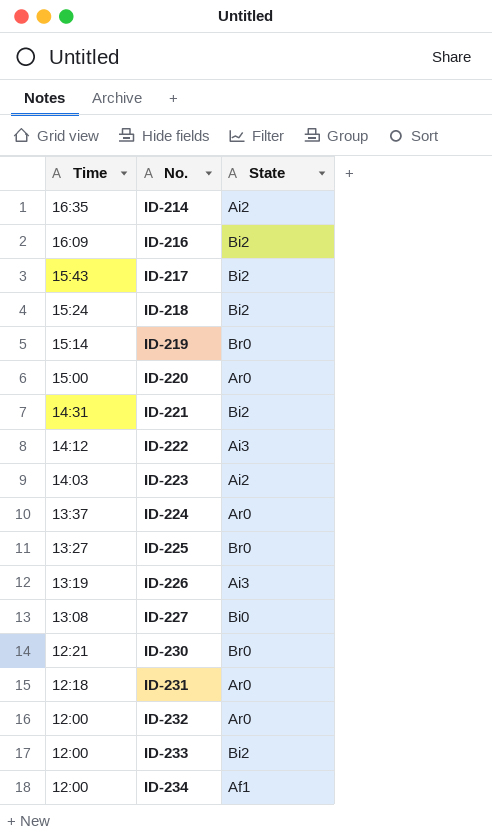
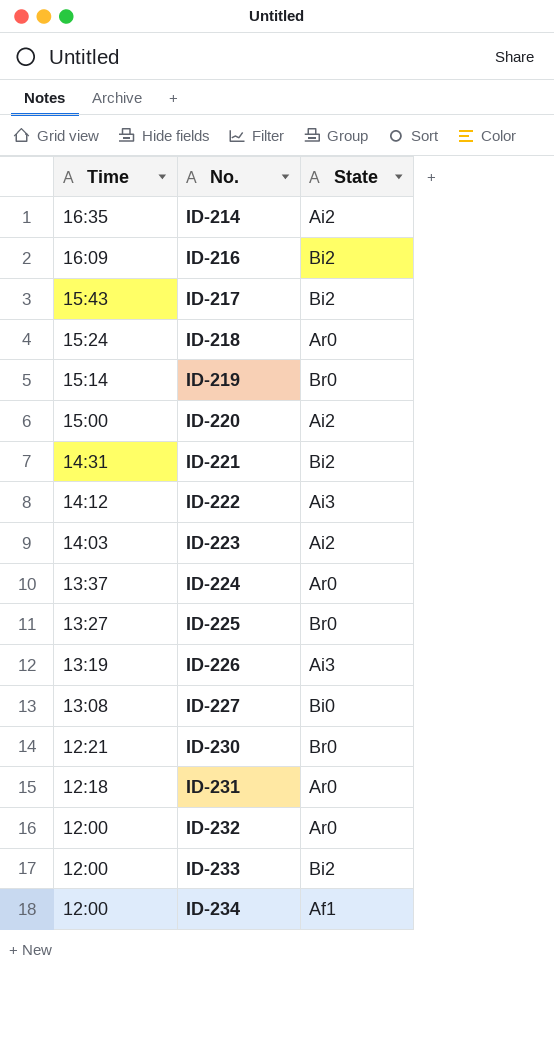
ID-218 | State: Bi2 -> Ar0
ID-220 | State: Ar0 -> Ai2

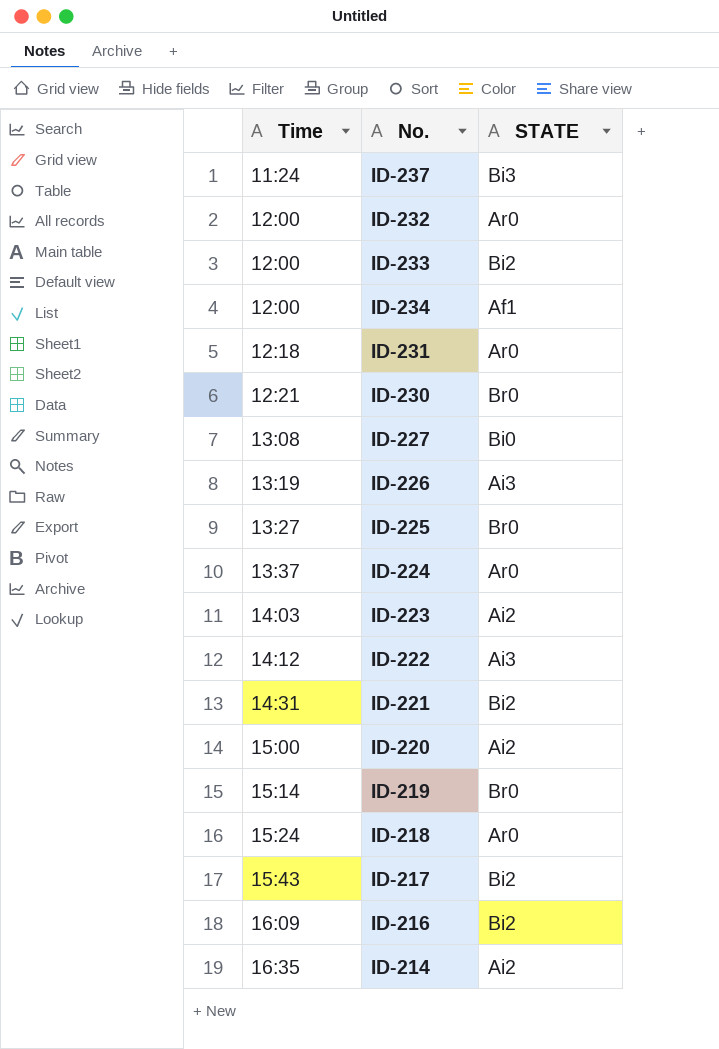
row order: Time descending -> Time ascending
column name: State -> STATE
row ID-237: none -> 11:24 | Bi3

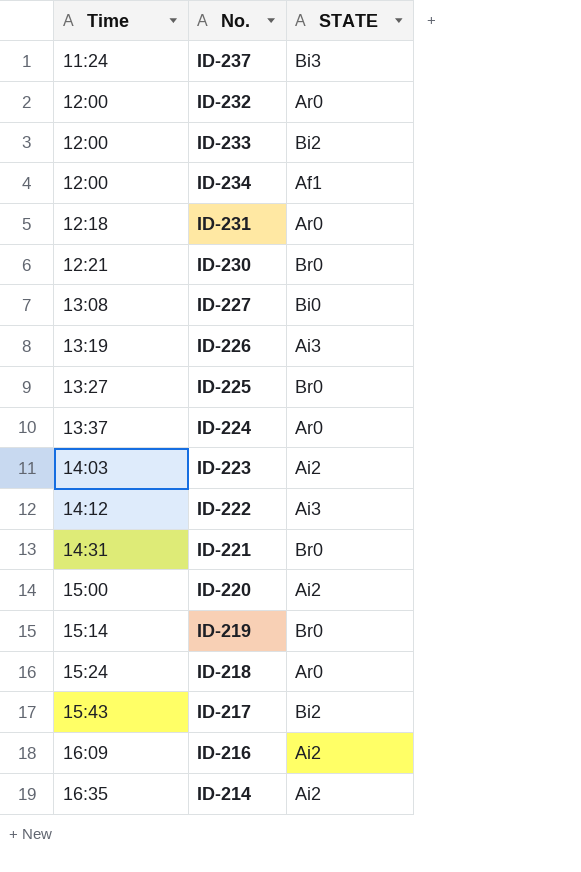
ID-221 | STATE: Bi2 -> Br0
ID-216 | STATE: Bi2 -> Ai2

